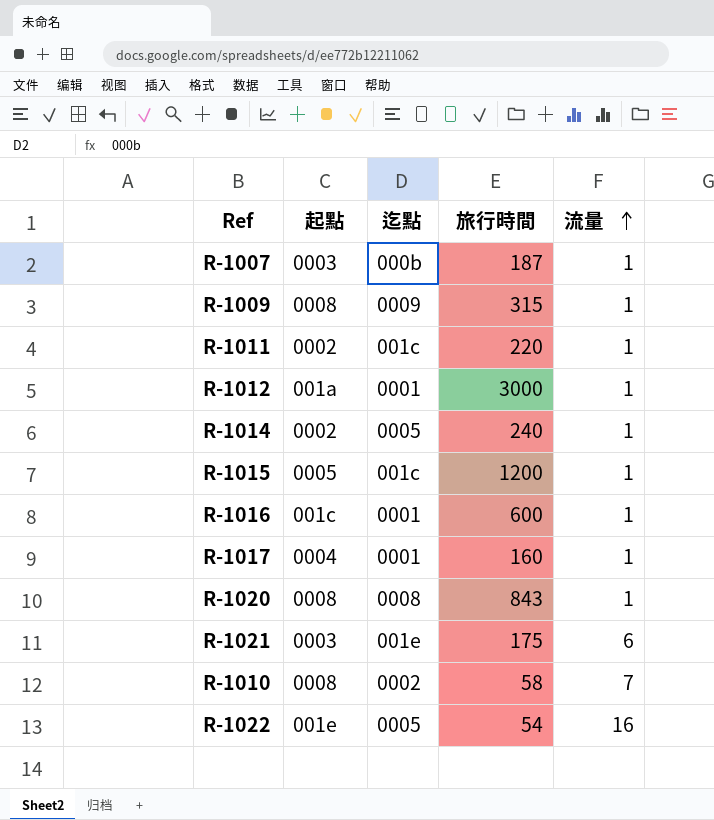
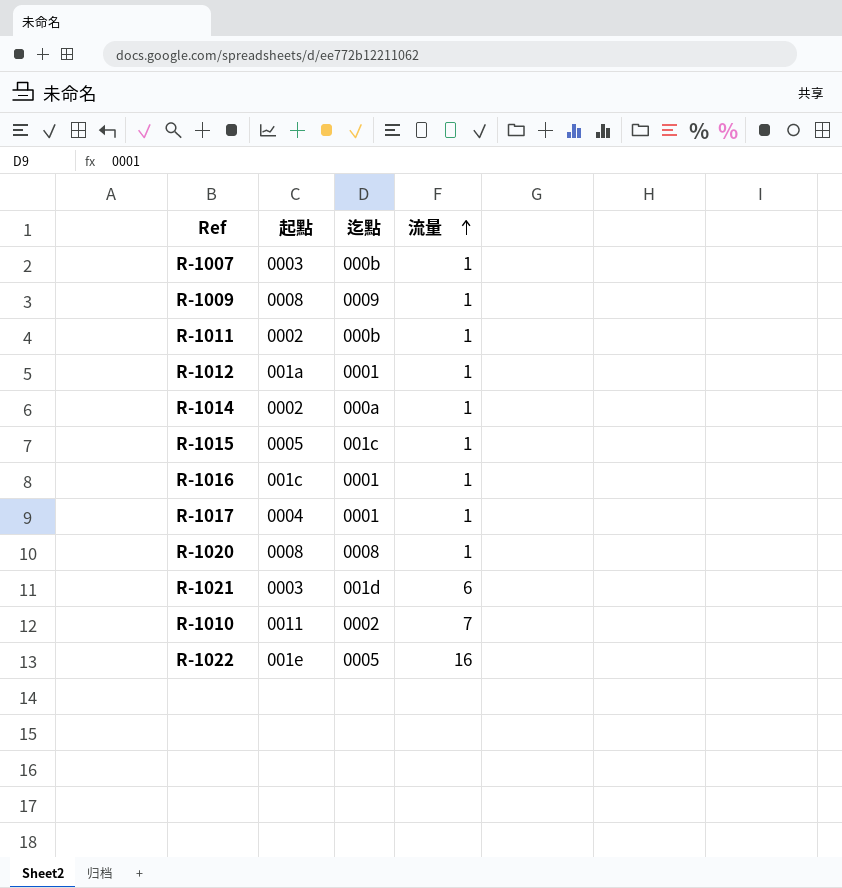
column 旅行時間 | position: 4 -> none
R-1011 | 迄點: 001c -> 000b
R-1014 | 迄點: 0005 -> 000a
R-1021 | 迄點: 001e -> 001d
R-1010 | 起點: 0008 -> 0011

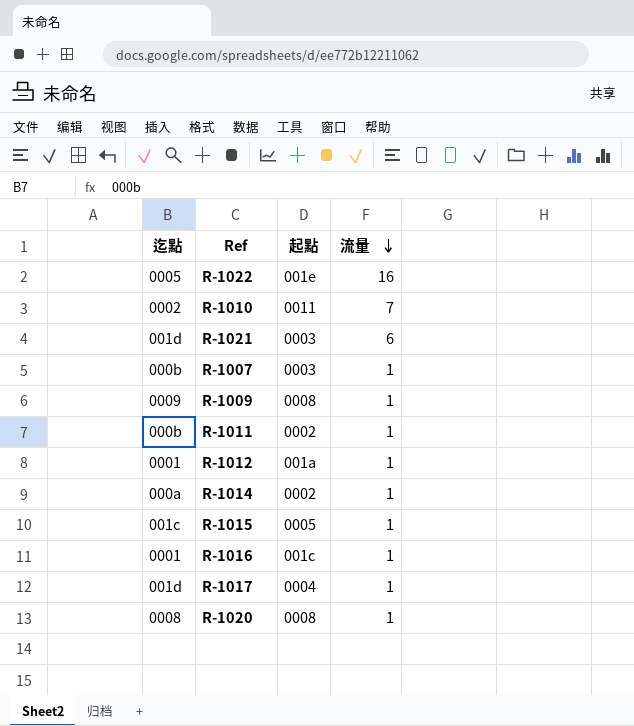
row order: 流量 ascending -> 流量 descending
column 迄點 | position: 3 -> 1
R-1017 | 迄點: 0001 -> 001d

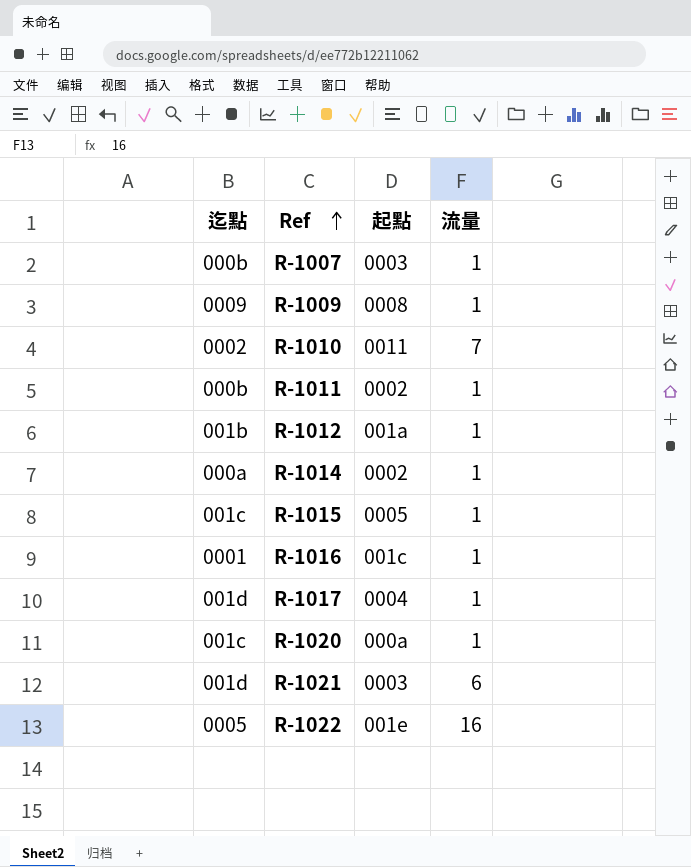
row order: 流量 descending -> Ref ascending
R-1012 | 迄點: 0001 -> 001b
R-1020 | 迄點: 0008 -> 001c
R-1020 | 起點: 0008 -> 000a

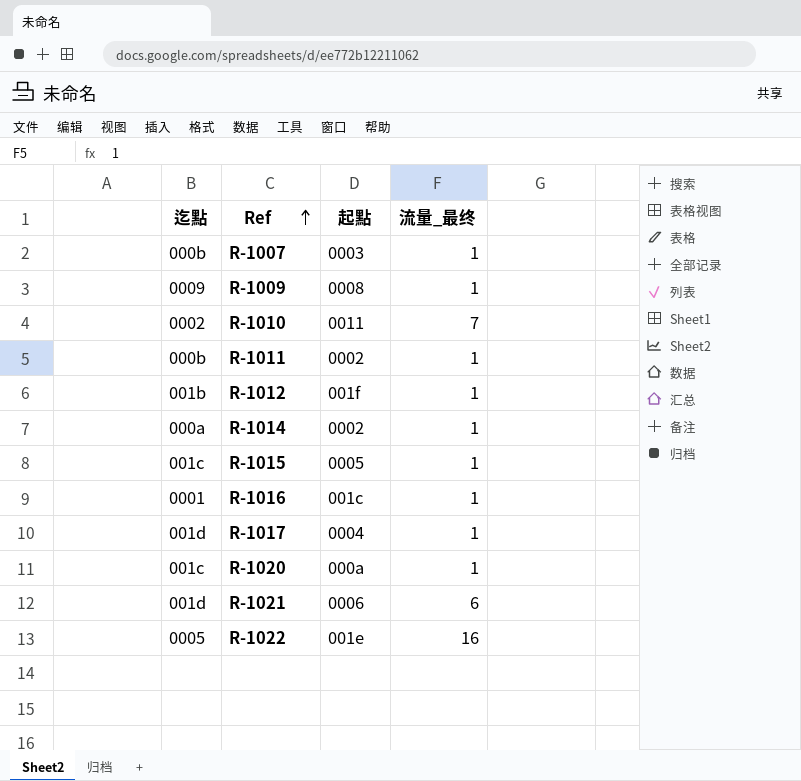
column name: 流量 -> 流量_最终
R-1012 | 起點: 001a -> 001f
R-1021 | 起點: 0003 -> 0006

